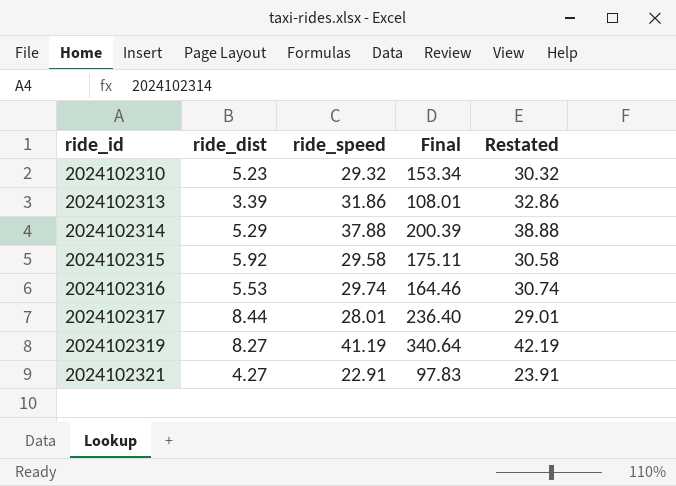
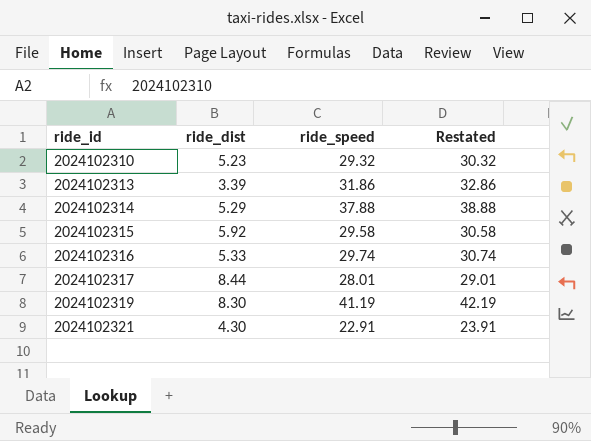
column Final | formula: [ride_dist] * [ride_speed] -> none
2024102316 | ride_dist: 5.53 -> 5.33
2024102319 | ride_dist: 8.27 -> 8.30
2024102321 | ride_dist: 4.27 -> 4.30

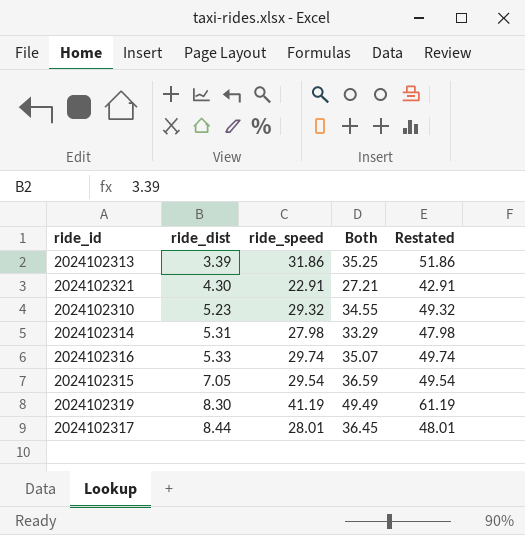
row order: ride_id ascending -> ride_dist ascending
column Both | formula: none -> [ride_dist] + [ride_speed]
column Restated | formula: [ride_speed] + 1 -> [ride_speed] + 20
2024102314 | ride_dist: 5.29 -> 5.31
2024102314 | ride_speed: 37.88 -> 27.98
2024102315 | ride_dist: 5.92 -> 7.05
2024102315 | ride_speed: 29.58 -> 29.54

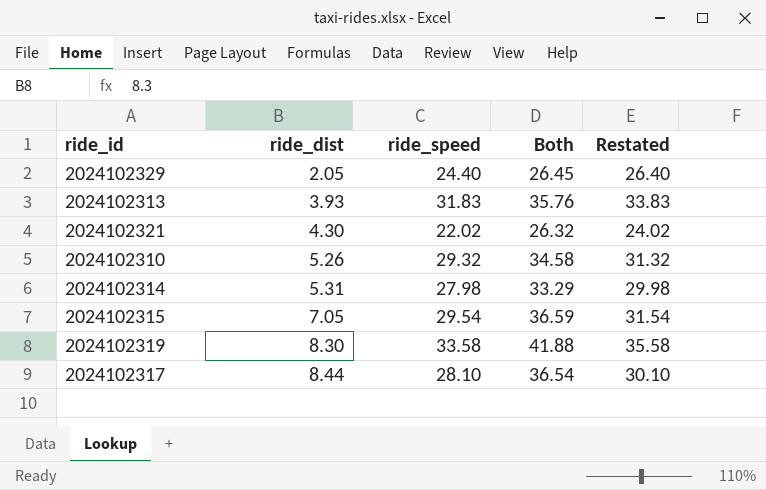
column Restated | formula: [ride_speed] + 20 -> [ride_speed] + 2
row 2024102316: 5.33 | 29.74 | 35.07 | 49.74 -> none
row 2024102329: none -> 2.05 | 24.40 | 26.45 | 26.40
2024102313 | ride_dist: 3.39 -> 3.93
2024102313 | ride_speed: 31.86 -> 31.83
2024102313 | Both: 35.25 -> 35.76
2024102321 | ride_speed: 22.91 -> 22.02
2024102321 | Both: 27.21 -> 26.32
2024102310 | ride_dist: 5.23 -> 5.26
2024102310 | Both: 34.55 -> 34.58
2024102319 | ride_speed: 41.19 -> 33.58
2024102319 | Both: 49.49 -> 41.88
2024102317 | ride_speed: 28.01 -> 28.10
2024102317 | Both: 36.45 -> 36.54

